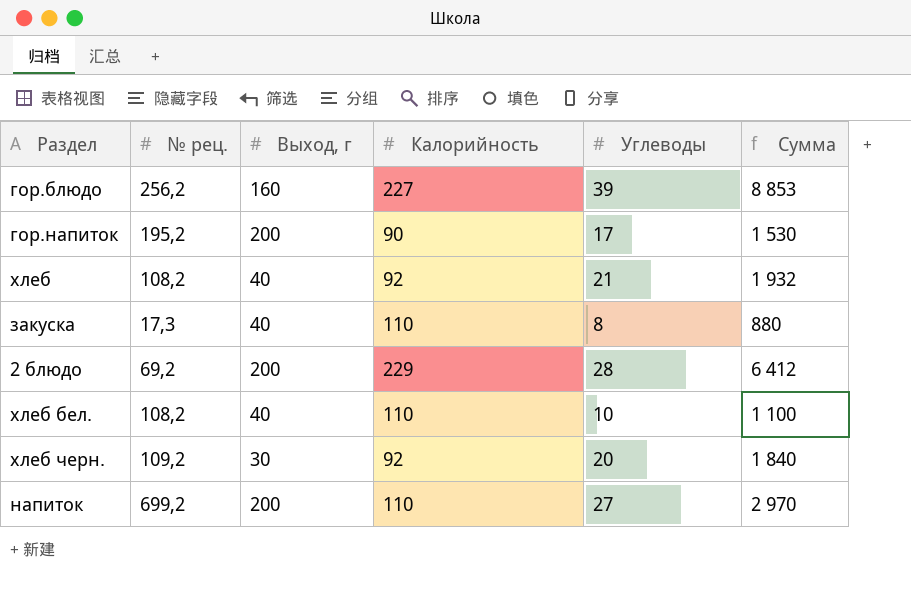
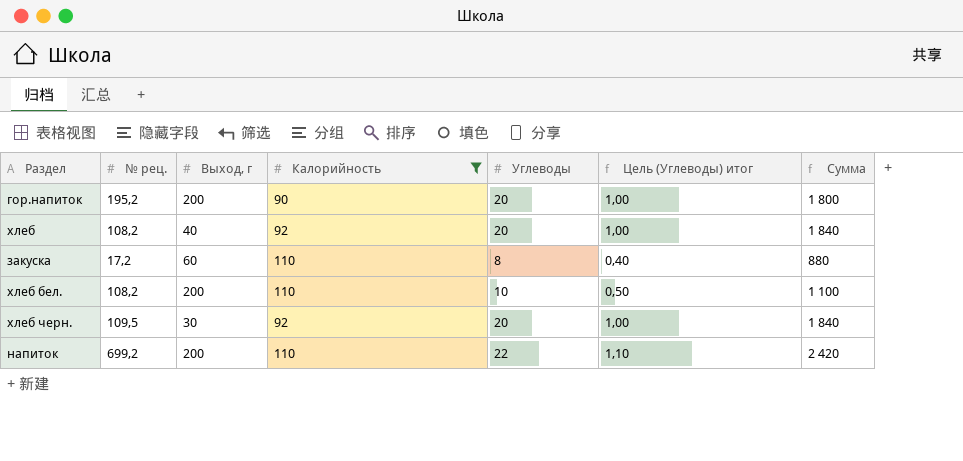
filter: none -> Калорийность <= 110
column Цель (Углеводы) итог | formula: none -> [Углеводы] * 0,05
гор.напиток | Углеводы: 17 -> 20
гор.напиток | Сумма: 1 530 -> 1 800
хлеб | Углеводы: 21 -> 20
хлеб | Сумма: 1 932 -> 1 840
закуска | № рец.: 17,3 -> 17,2
закуска | Выход, г: 40 -> 60
хлеб бел. | Выход, г: 40 -> 200
хлеб черн. | № рец.: 109,2 -> 109,5
напиток | Углеводы: 27 -> 22
напиток | Сумма: 2 970 -> 2 420

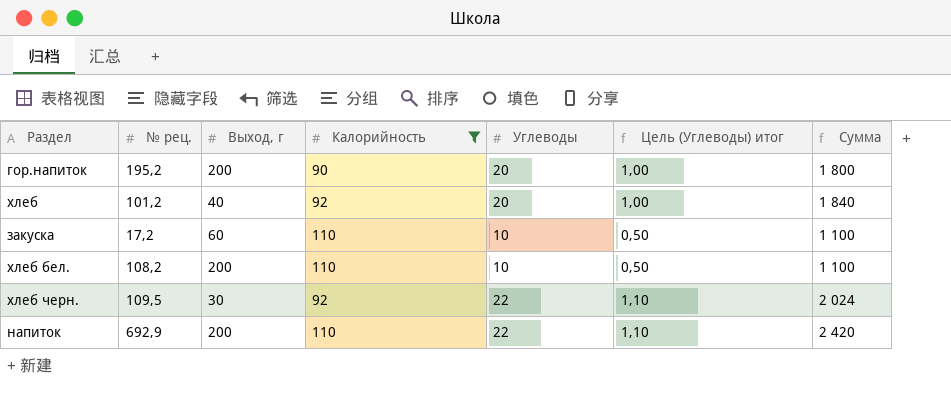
хлеб | № рец.: 108,2 -> 101,2
закуска | Углеводы: 8 -> 10
закуска | Цель (Углеводы) итог: 0,40 -> 0,50
закуска | Сумма: 880 -> 1 100
хлеб черн. | Углеводы: 20 -> 22
хлеб черн. | Цель (Углеводы) итог: 1,00 -> 1,10
хлеб черн. | Сумма: 1 840 -> 2 024
напиток | № рец.: 699,2 -> 692,9

